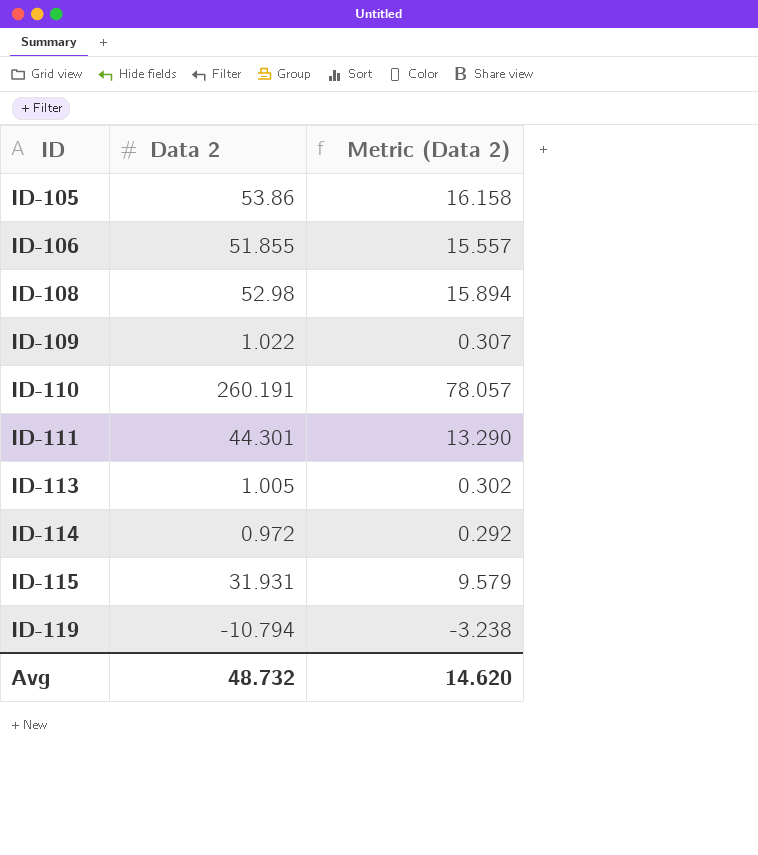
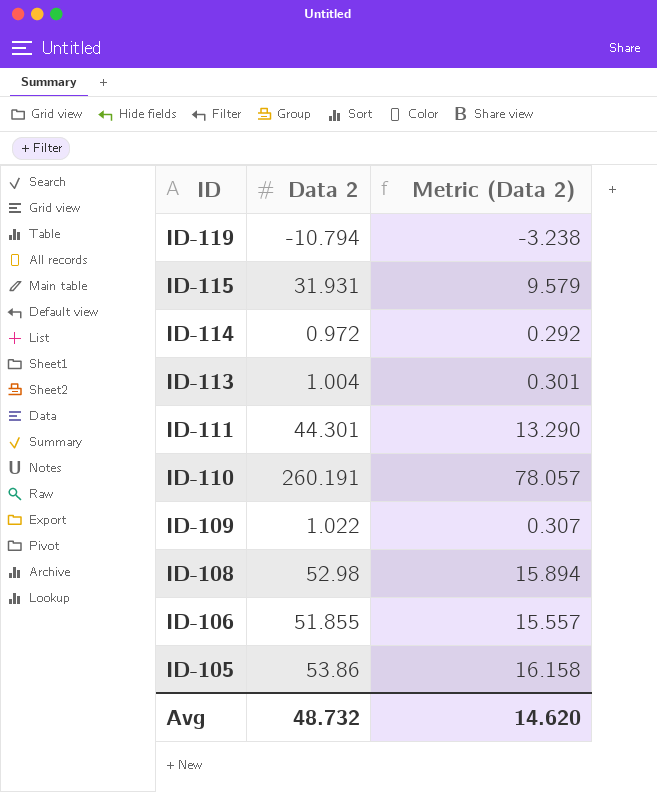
row order: ID ascending -> ID descending
ID-113 | Data 2: 1.005 -> 1.004
ID-113 | Metric (Data 2): 0.302 -> 0.301

